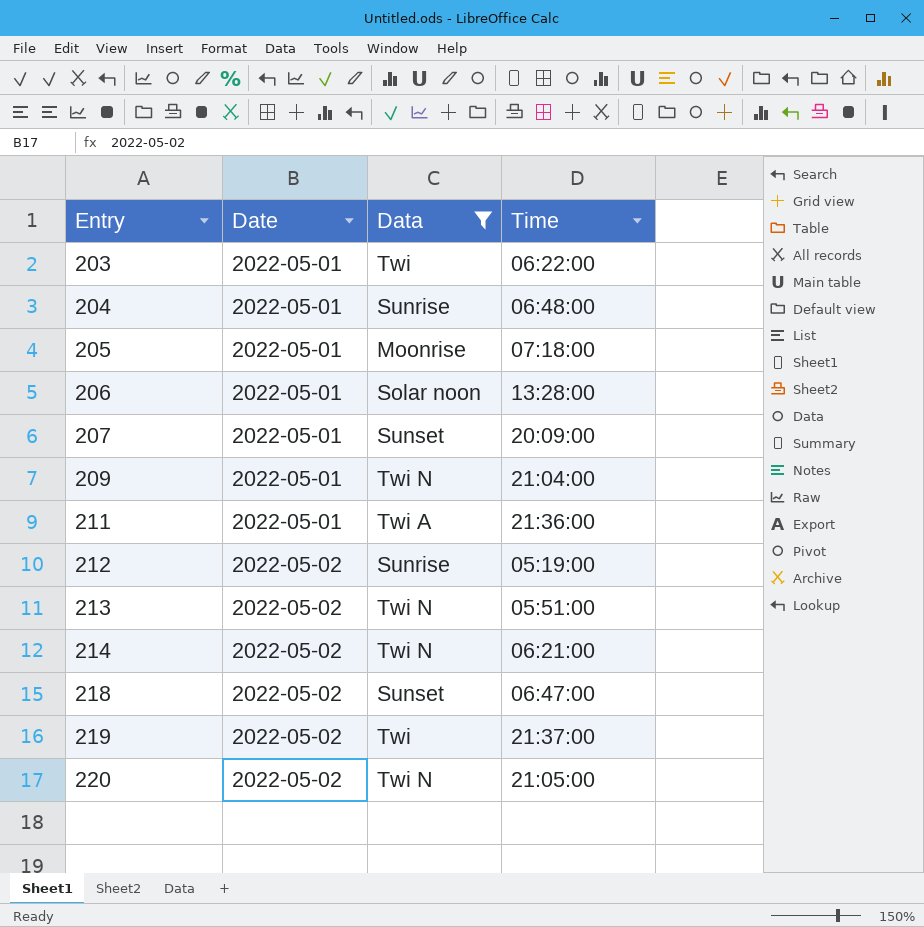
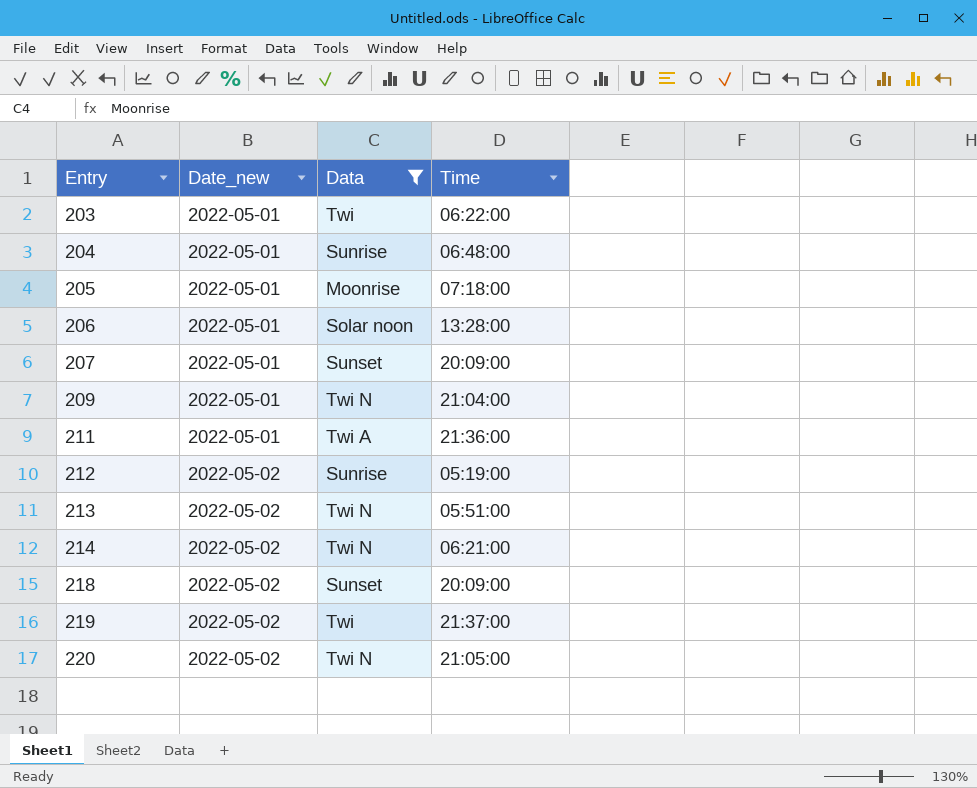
column name: Date -> Date_new
218 | Time: 06:47:00 -> 20:09:00

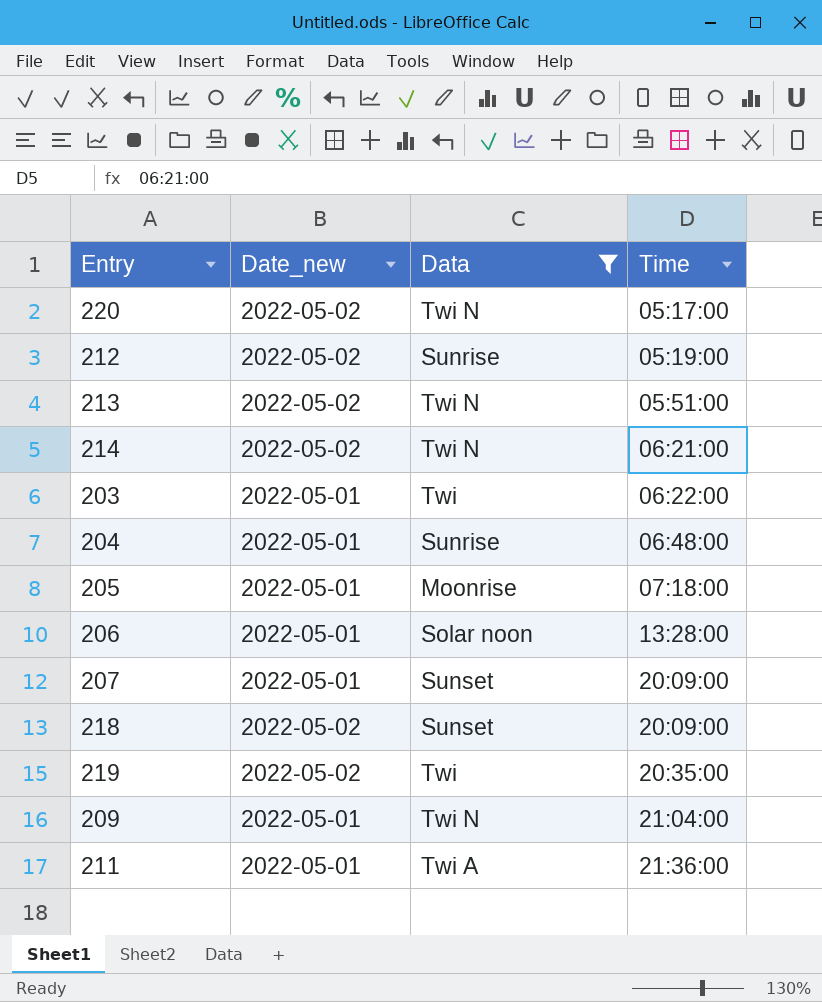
row order: Entry ascending -> Time ascending
220 | Time: 21:05:00 -> 05:17:00
219 | Time: 21:37:00 -> 20:35:00

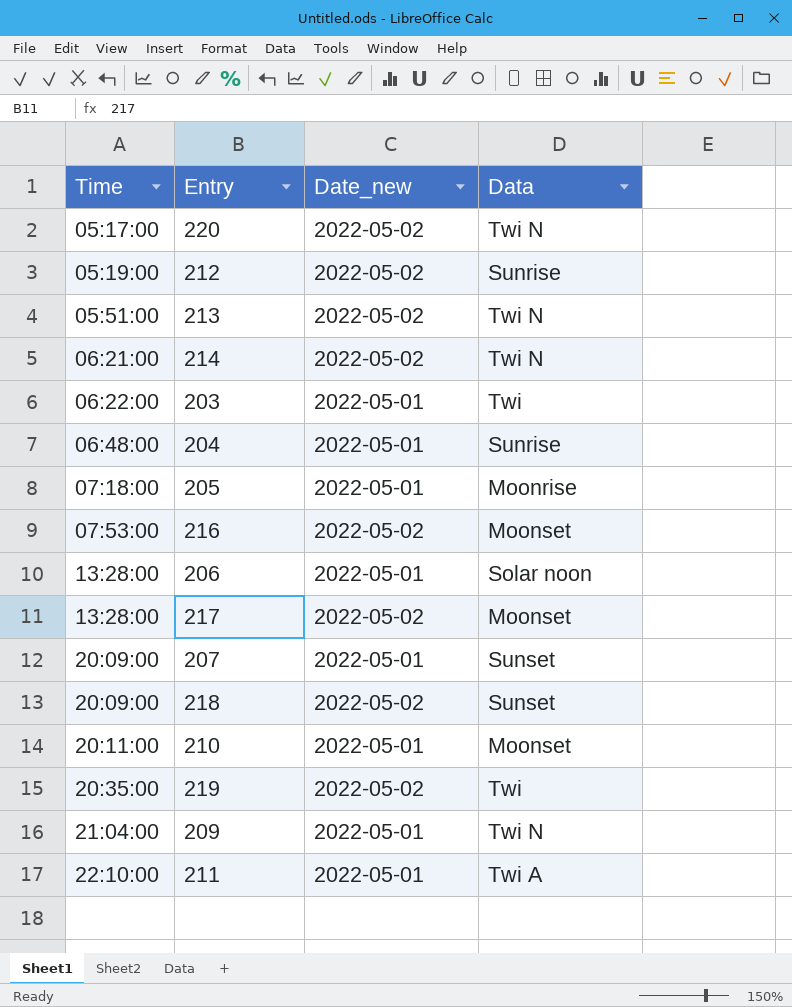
filter: Data != Moonset -> none
column Time | position: 4 -> 1
211 | Time: 21:36:00 -> 22:10:00

